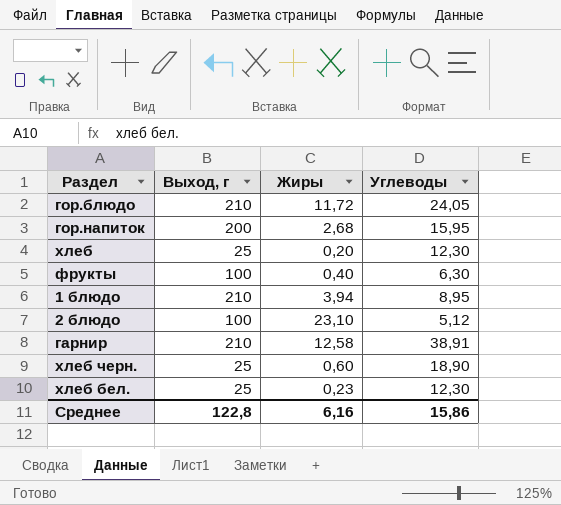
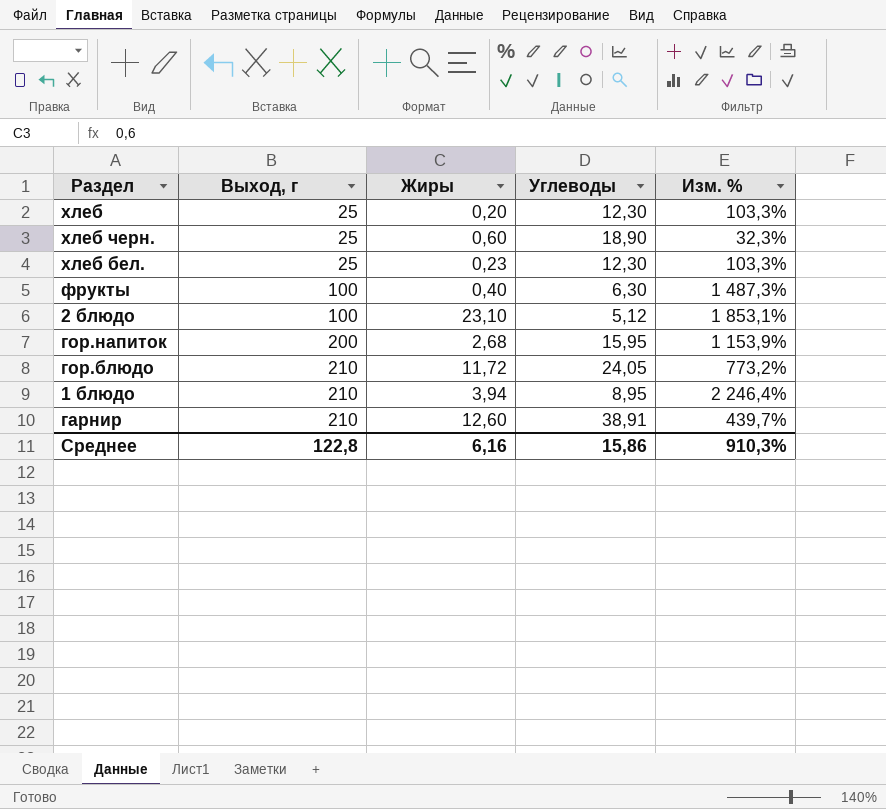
row order: none -> Выход, г ascending
column Изм. % | formula: none -> ([Выход, г] - [Углеводы]) / [Углеводы]
гарнир | Жиры: 12,58 -> 12,60

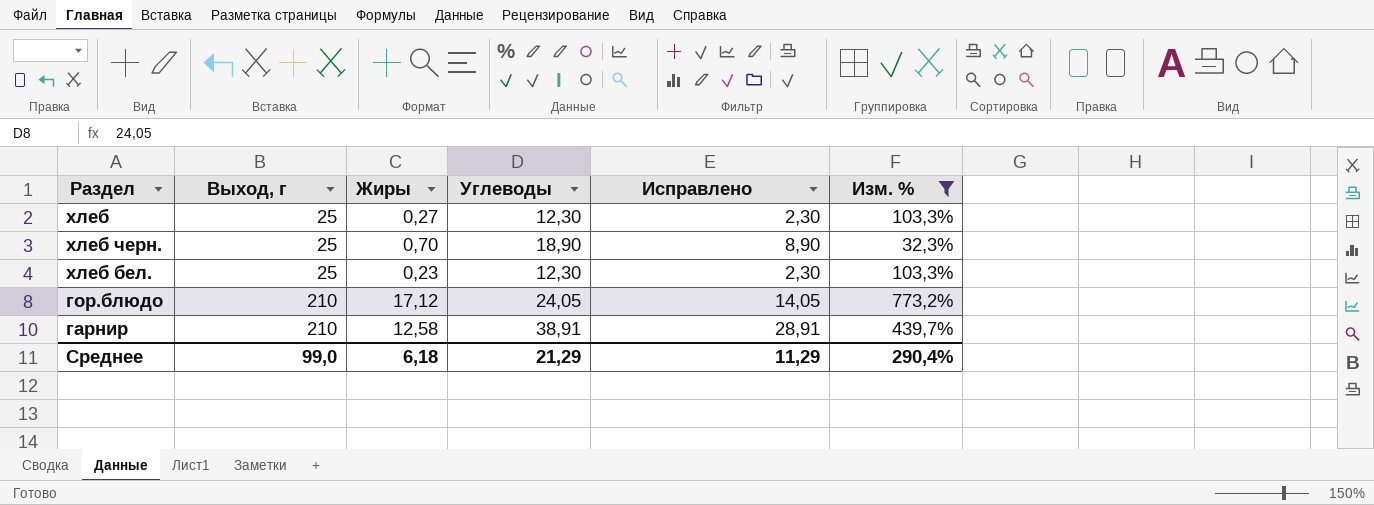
filter: none -> Изм. % <= 773,2%
column Исправлено | formula: none -> [Углеводы] - 10
хлеб | Жиры: 0,20 -> 0,27
хлеб черн. | Жиры: 0,60 -> 0,70
гор.блюдо | Жиры: 11,72 -> 17,12
гарнир | Жиры: 12,60 -> 12,58
Среднее | Выход, г: 122,8 -> 99,0
Среднее | Жиры: 6,16 -> 6,18
Среднее | Углеводы: 15,86 -> 21,29
Среднее | Изм. %: 910,3% -> 290,4%

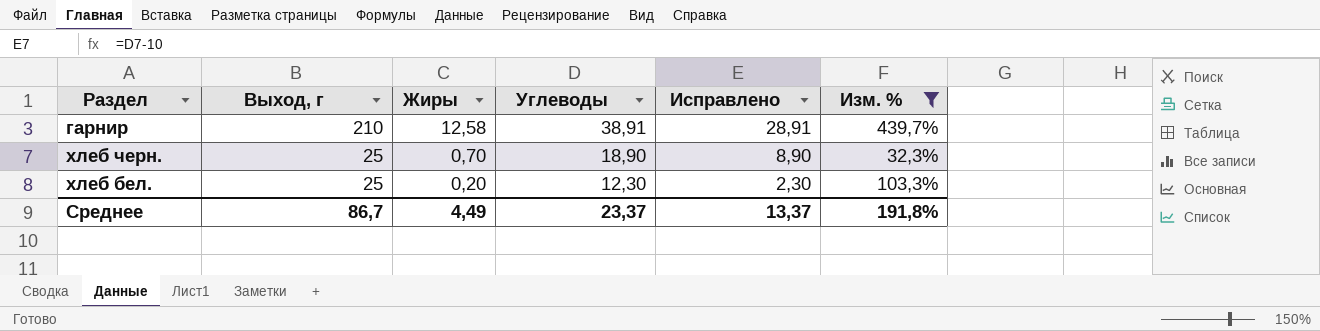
row order: Выход, г ascending -> Выход, г descending
row хлеб: 25 | 0,27 | 12,30 | 2,30 | 103,3% -> none
row гор.блюдо: 210 | 17,12 | 24,05 | 14,05 | 773,2% -> none
хлеб бел. | Жиры: 0,23 -> 0,20
Среднее | Выход, г: 99,0 -> 86,7
Среднее | Жиры: 6,18 -> 4,49
Среднее | Углеводы: 21,29 -> 23,37
Среднее | Исправлено: 11,29 -> 13,37
Среднее | Изм. %: 290,4% -> 191,8%

